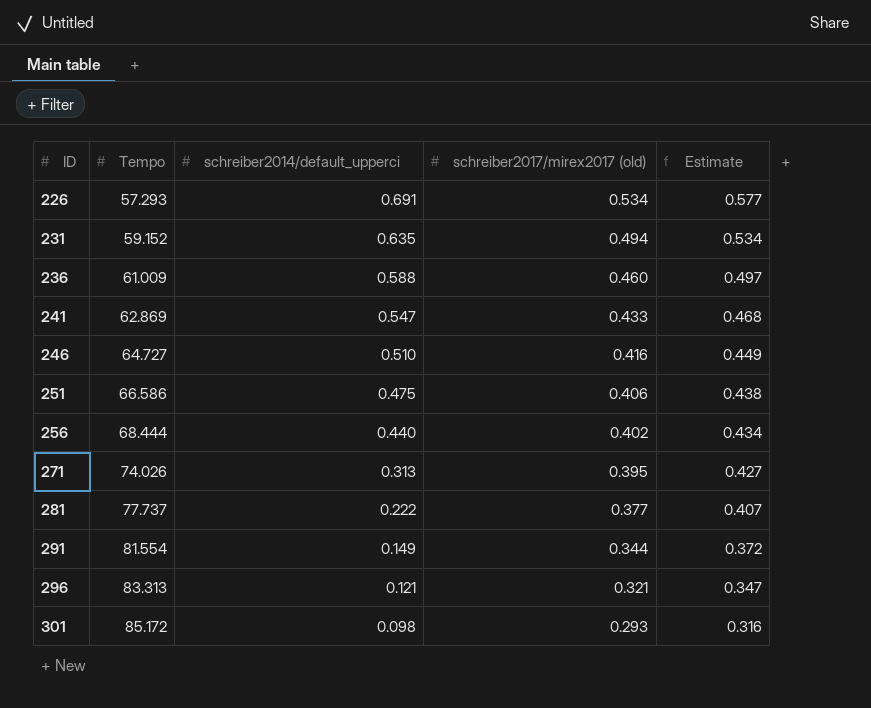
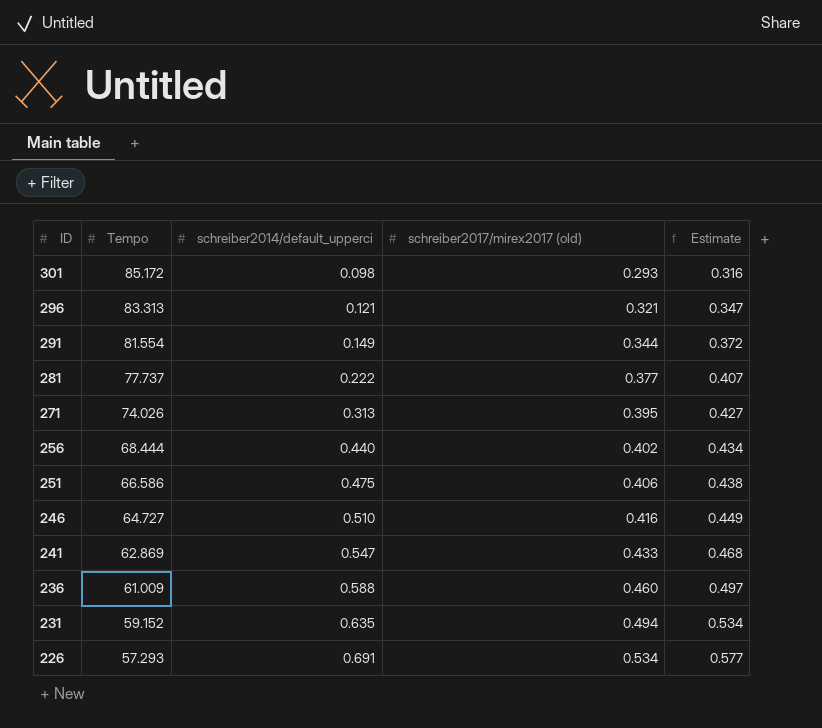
row order: ID ascending -> ID descending

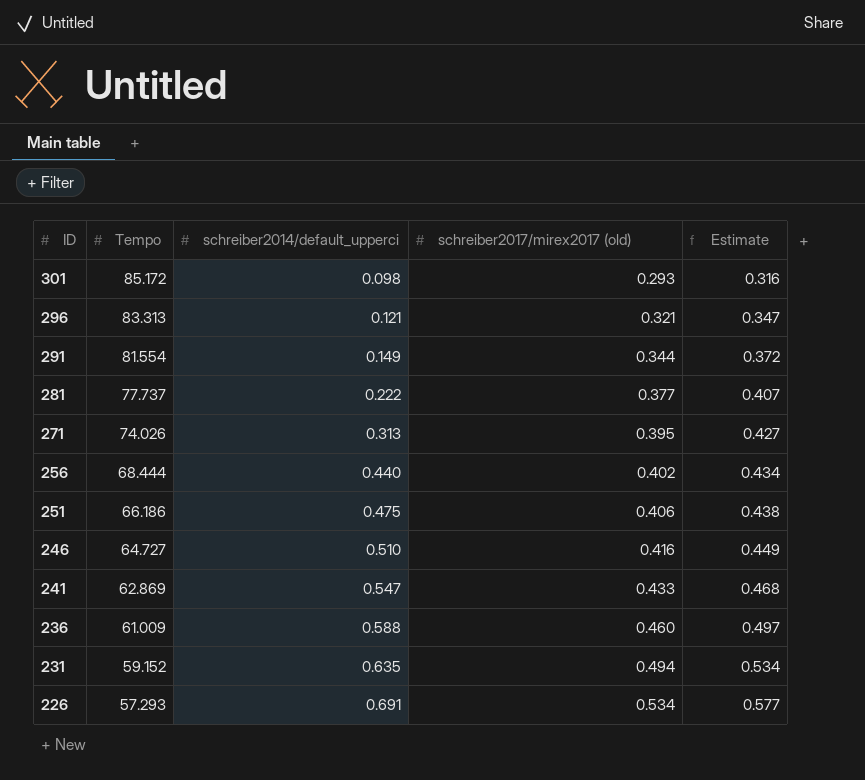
251 | Tempo: 66.586 -> 66.186

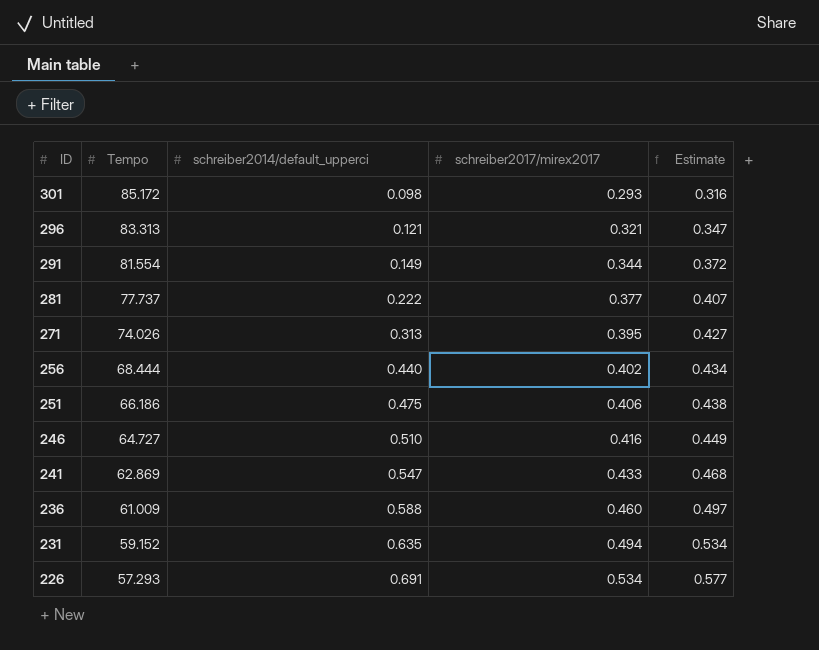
column name: schreiber2017/mirex2017 (old) -> schreiber2017/mirex2017

